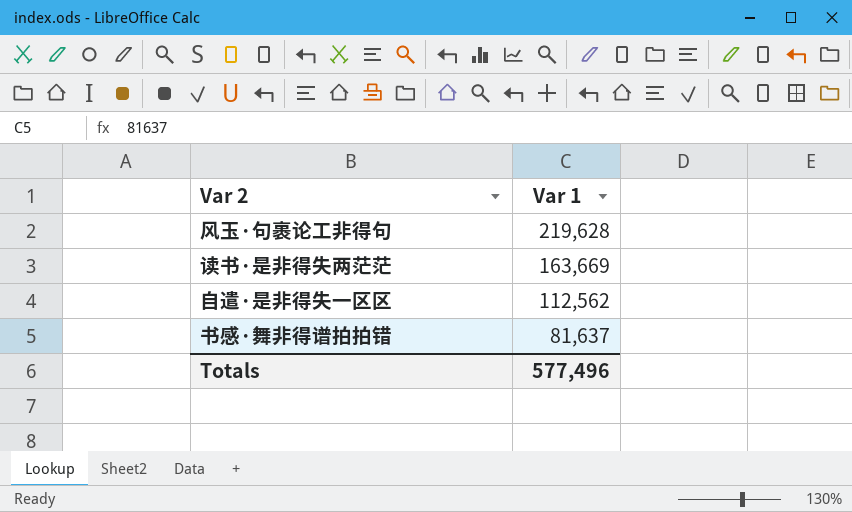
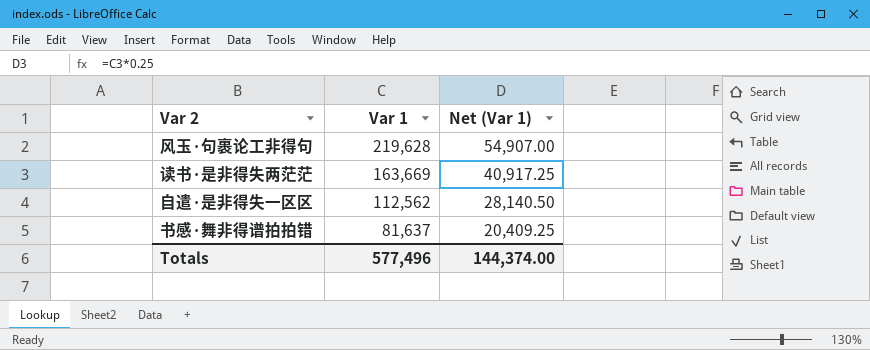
column Net (Var 1) | formula: none -> [Var 1] * 0.25

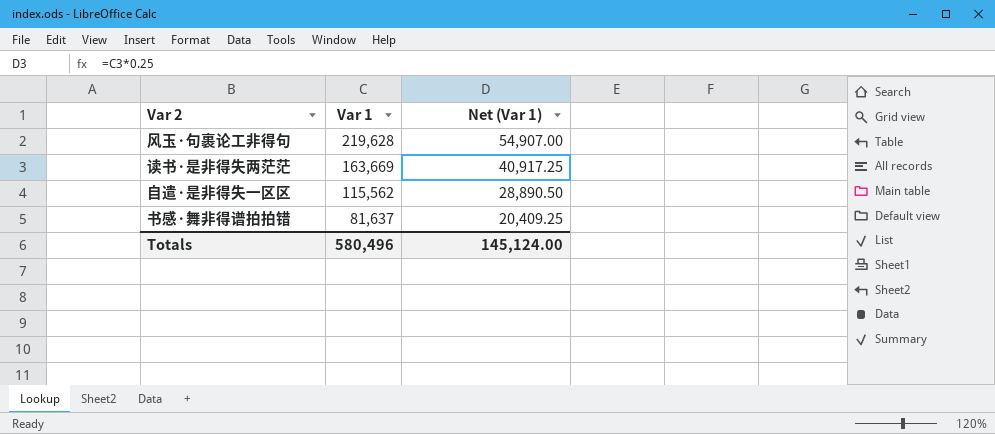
自遣·是非得失一区区 | Var 1: 112,562 -> 115,562
自遣·是非得失一区区 | Net (Var 1): 28,140.50 -> 28,890.50
Totals | Var 1: 577,496 -> 580,496
Totals | Net (Var 1): 144,374.00 -> 145,124.00

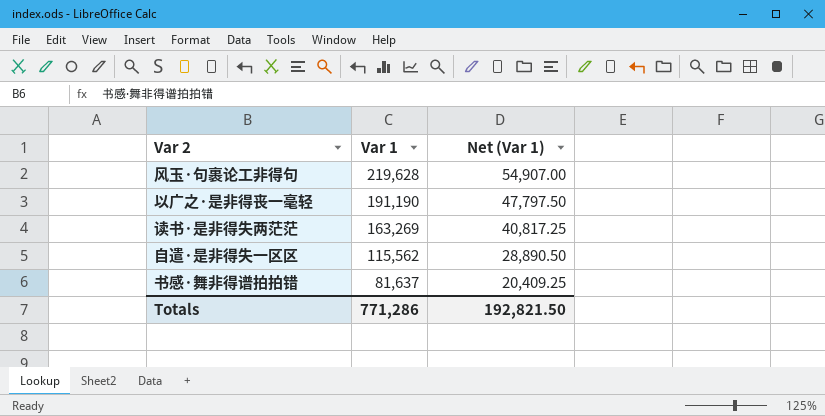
row 以广之·是非得丧一毫轻: none -> 191,190 | 47,797.50
读书·是非得失两茫茫 | Var 1: 163,669 -> 163,269
读书·是非得失两茫茫 | Net (Var 1): 40,917.25 -> 40,817.25
Totals | Var 1: 580,496 -> 771,286
Totals | Net (Var 1): 145,124.00 -> 192,821.50

